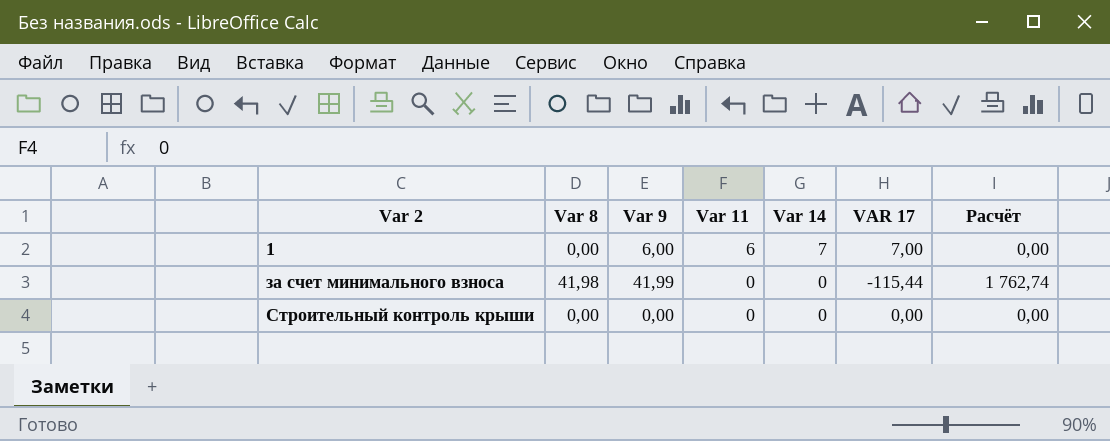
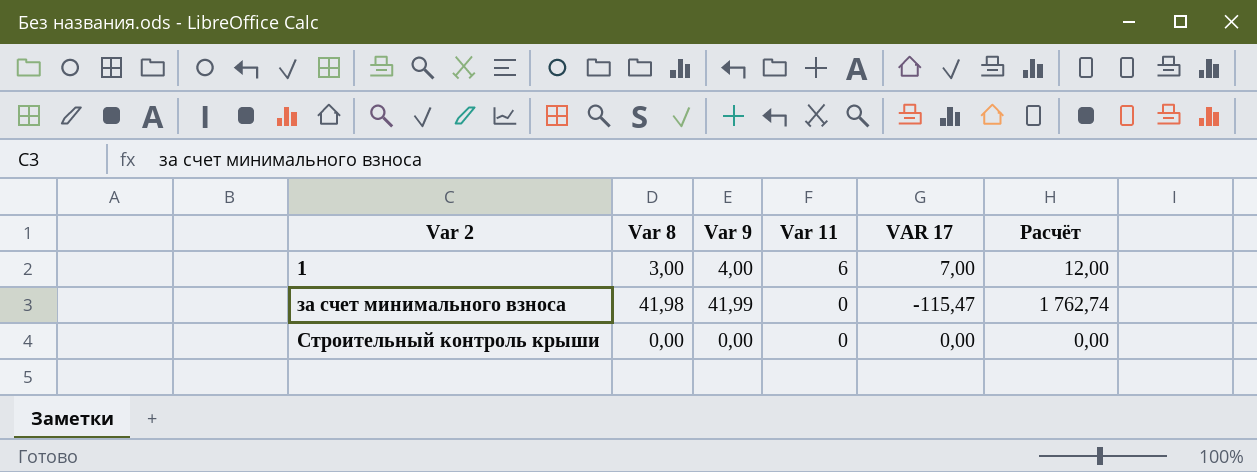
column Var 14 | position: 5 -> none
1 | Var 8: 0,00 -> 3,00
1 | Var 9: 6,00 -> 4,00
1 | Расчёт: 0,00 -> 12,00
за счет минимального взноса | VAR 17: -115,44 -> -115,47

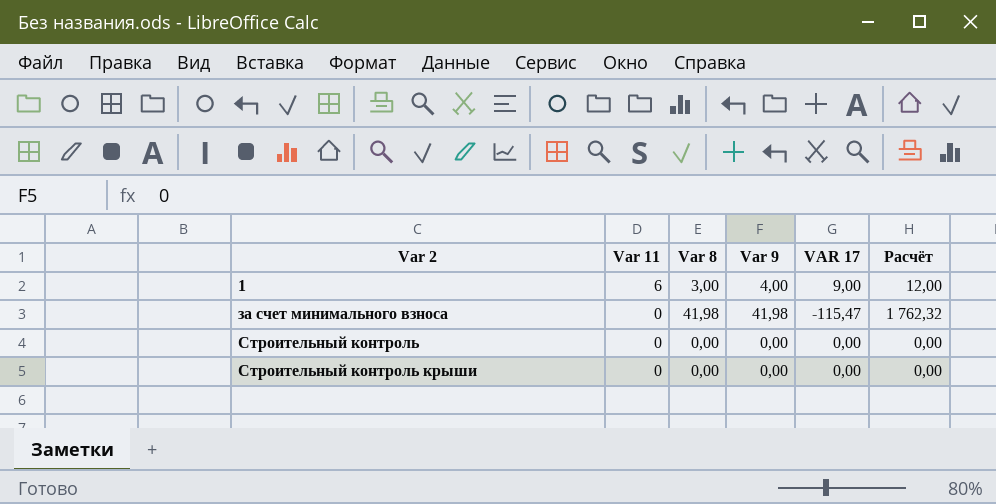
column Var 11 | position: 4 -> 2
1 | VAR 17: 7,00 -> 9,00
за счет минимального взноса | Var 9: 41,99 -> 41,98
за счет минимального взноса | Расчёт: 1 762,74 -> 1 762,32
row Строительный контроль: none -> 0 | 0,00 | 0,00 | 0,00 | 0,00

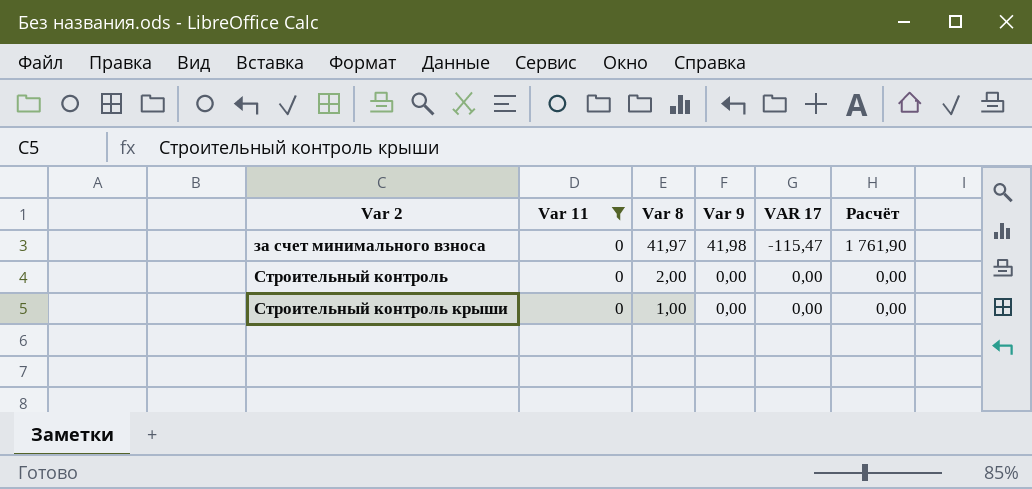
filter: none -> Var 11 = 0
за счет минимального взноса | Var 8: 41,98 -> 41,97
за счет минимального взноса | Расчёт: 1 762,32 -> 1 761,90
Строительный контроль | Var 8: 0,00 -> 2,00
Строительный контроль крыши | Var 8: 0,00 -> 1,00

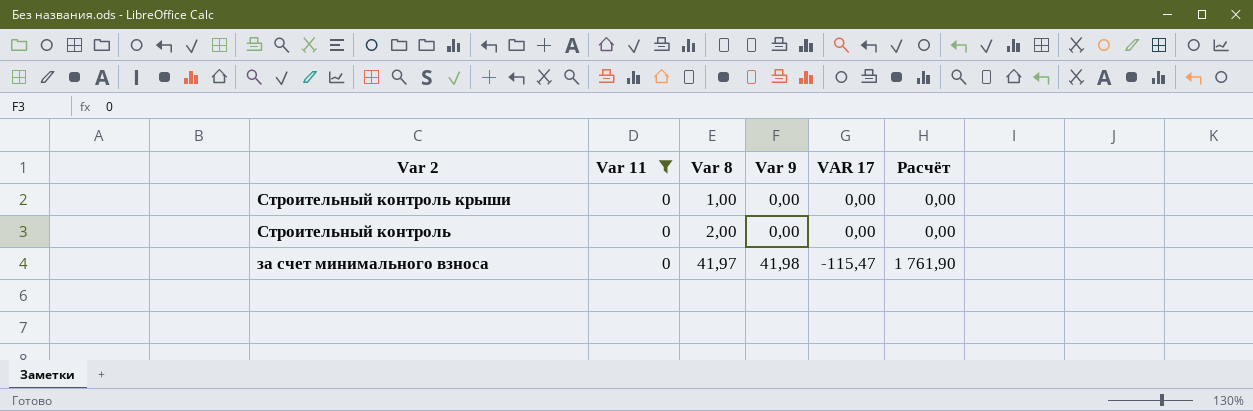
row order: Var 2 ascending -> Var 2 descending

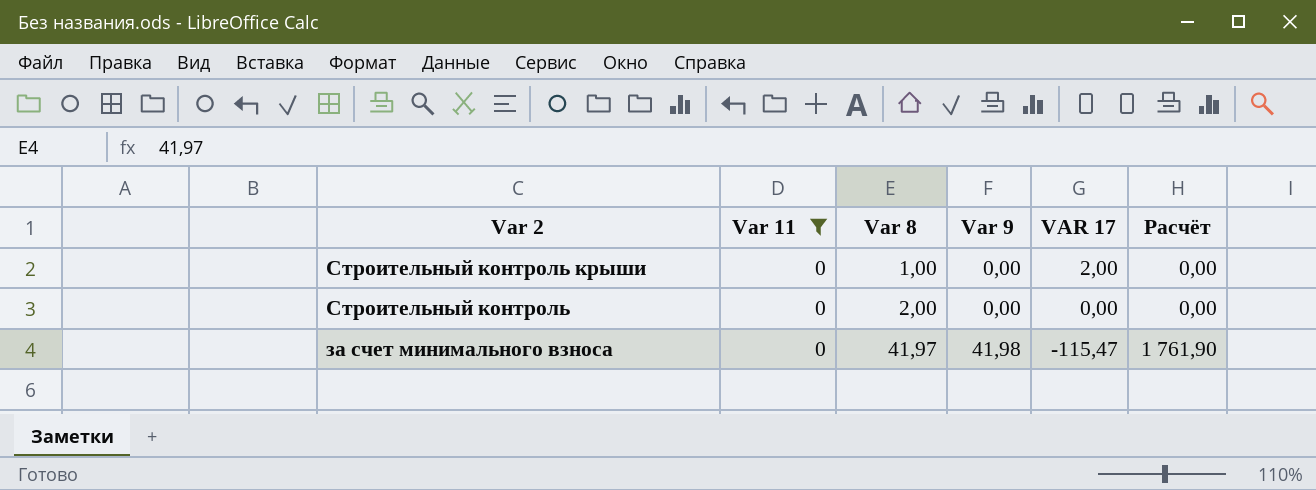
Строительный контроль крыши | VAR 17: 0,00 -> 2,00

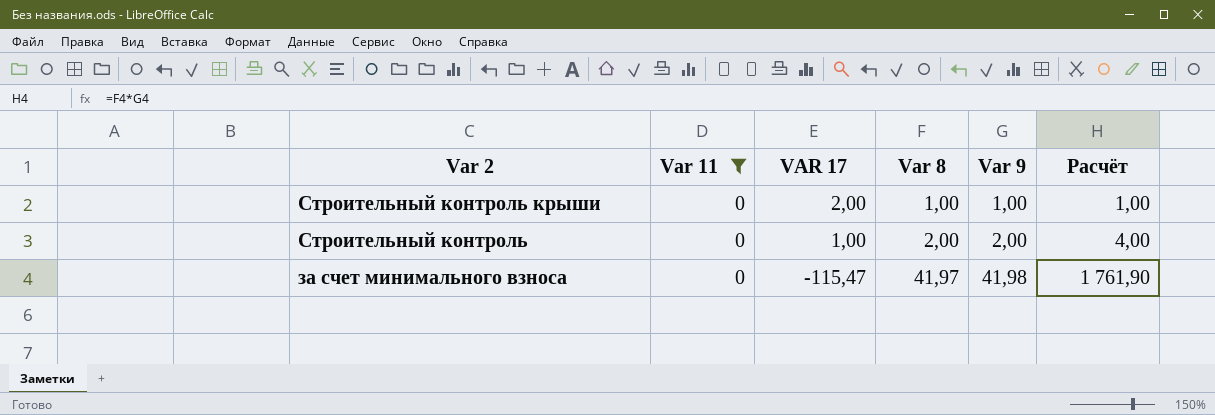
column VAR 17 | position: 5 -> 3
Строительный контроль крыши | Var 9: 0,00 -> 1,00
Строительный контроль крыши | Расчёт: 0,00 -> 1,00
Строительный контроль | VAR 17: 0,00 -> 1,00
Строительный контроль | Var 9: 0,00 -> 2,00
Строительный контроль | Расчёт: 0,00 -> 4,00

